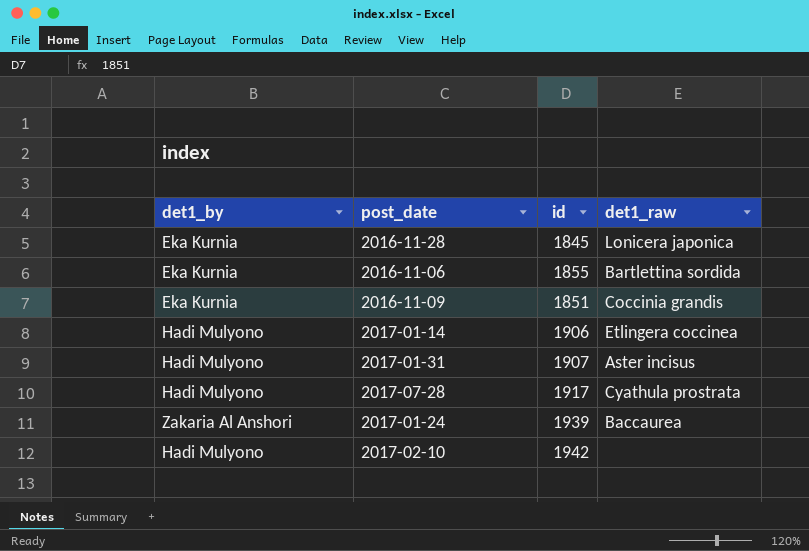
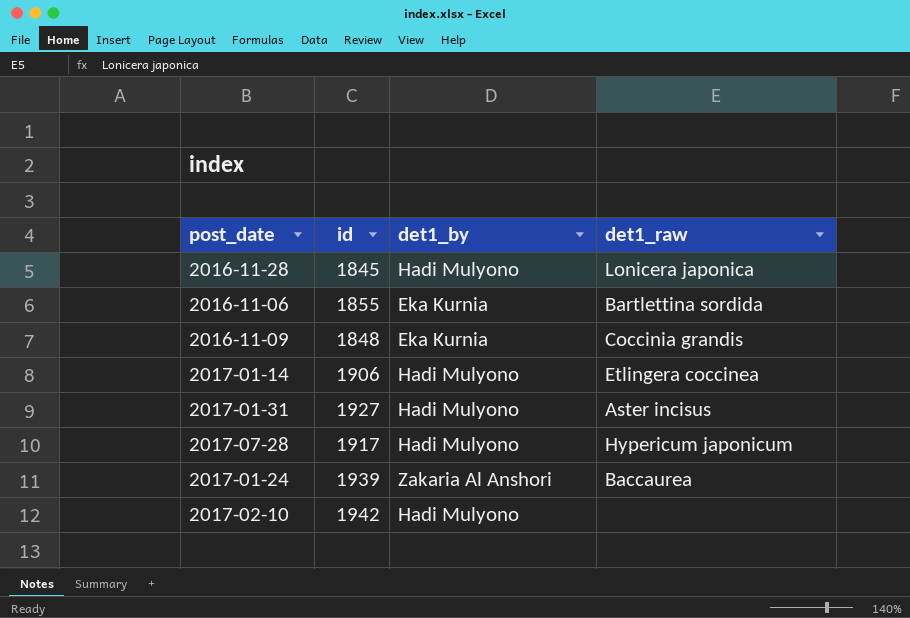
column det1_by | position: 1 -> 3
2016-11-28 | det1_by: Eka Kurnia -> Hadi Mulyono
2016-11-09 | id: 1851 -> 1848
2017-01-31 | id: 1907 -> 1927
2017-07-28 | det1_raw: Cyathula prostrata -> Hypericum japonicum

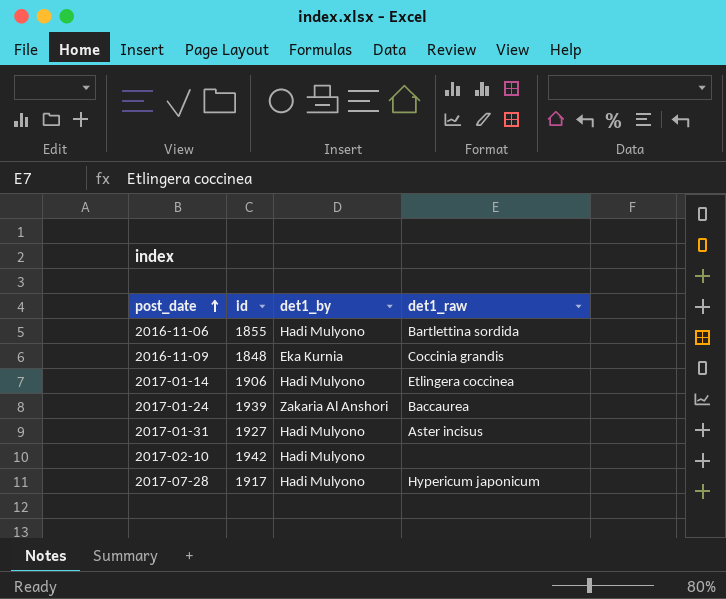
row order: none -> post_date ascending
row 2016-11-28: 1845 | Hadi Mulyono | Lonicera japonica -> none
2016-11-06 | det1_by: Eka Kurnia -> Hadi Mulyono

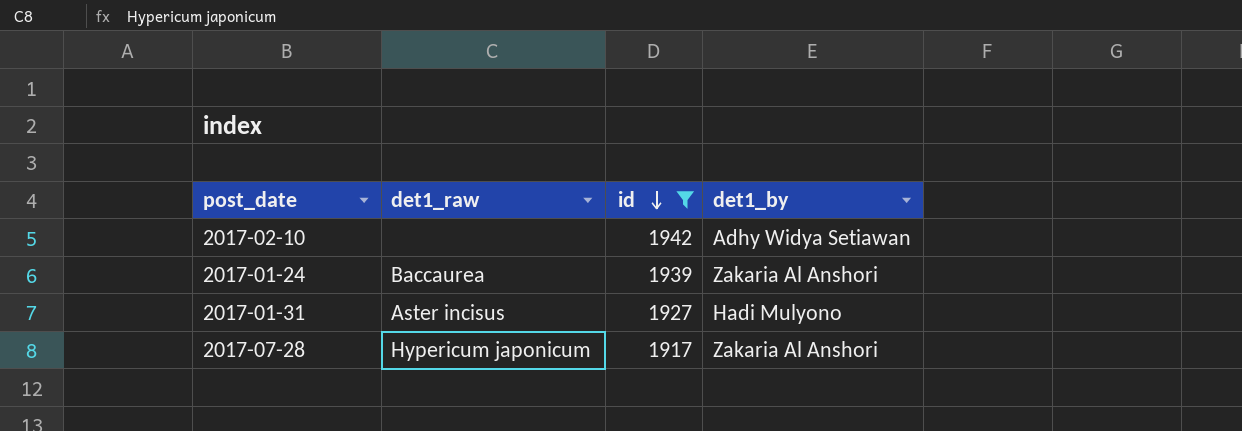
filter: none -> id >= 1917
row order: post_date ascending -> id descending
column det1_raw | position: 4 -> 2
2017-02-10 | det1_by: Hadi Mulyono -> Adhy Widya Setiawan
2017-07-28 | det1_by: Hadi Mulyono -> Zakaria Al Anshori

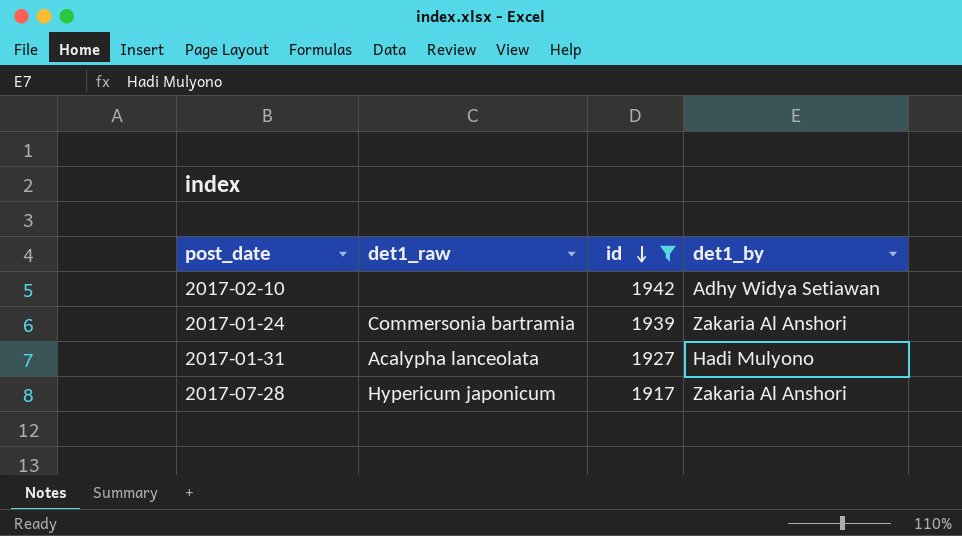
2017-01-24 | det1_raw: Baccaurea -> Commersonia bartramia
2017-01-31 | det1_raw: Aster incisus -> Acalypha lanceolata

